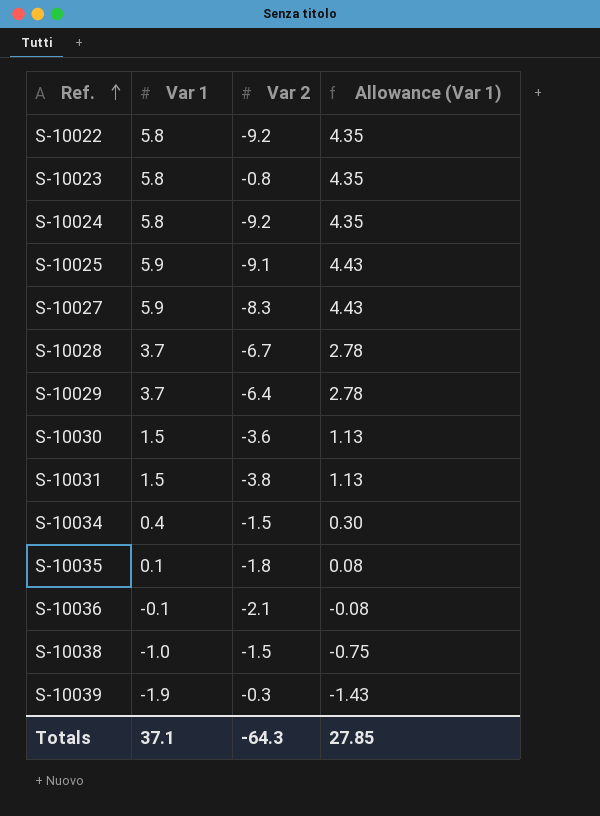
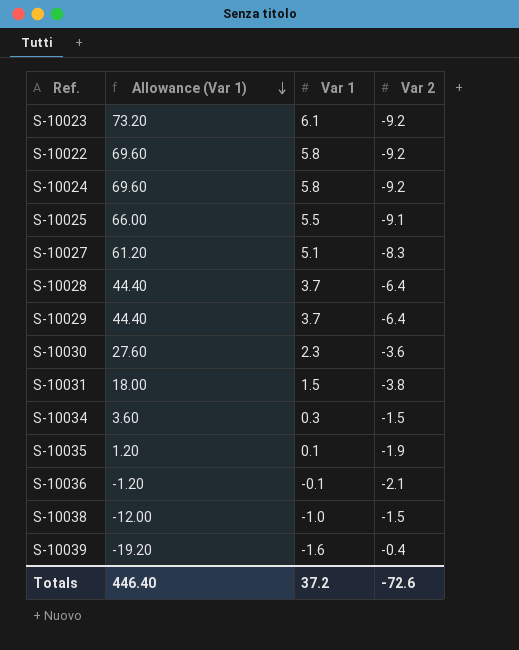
row order: Ref. ascending -> Allowance (Var 1) descending
column Allowance (Var 1) | formula: [Var 1] * 0.75 -> [Var 1] * 12
column Allowance (Var 1) | position: 4 -> 2
S-10023 | Var 1: 5.8 -> 6.1
S-10023 | Var 2: -0.8 -> -9.2
S-10025 | Var 1: 5.9 -> 5.5
S-10027 | Var 1: 5.9 -> 5.1
S-10028 | Var 2: -6.7 -> -6.4
S-10030 | Var 1: 1.5 -> 2.3
S-10034 | Var 1: 0.4 -> 0.3
S-10035 | Var 2: -1.8 -> -1.9
S-10039 | Var 1: -1.9 -> -1.6
S-10039 | Var 2: -0.3 -> -0.4
Totals | Allowance (Var 1): 27.85 -> 446.40
Totals | Var 1: 37.1 -> 37.2
Totals | Var 2: -64.3 -> -72.6

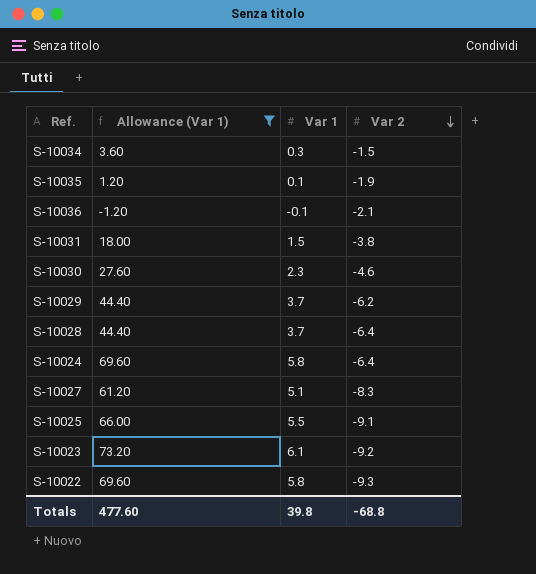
filter: none -> Allowance (Var 1) >= -1.20
row order: Allowance (Var 1) descending -> Var 2 descending
S-10030 | Var 2: -3.6 -> -4.6
S-10029 | Var 2: -6.4 -> -6.2
S-10024 | Var 2: -9.2 -> -6.4
S-10022 | Var 2: -9.2 -> -9.3
Totals | Allowance (Var 1): 446.40 -> 477.60
Totals | Var 1: 37.2 -> 39.8
Totals | Var 2: -72.6 -> -68.8

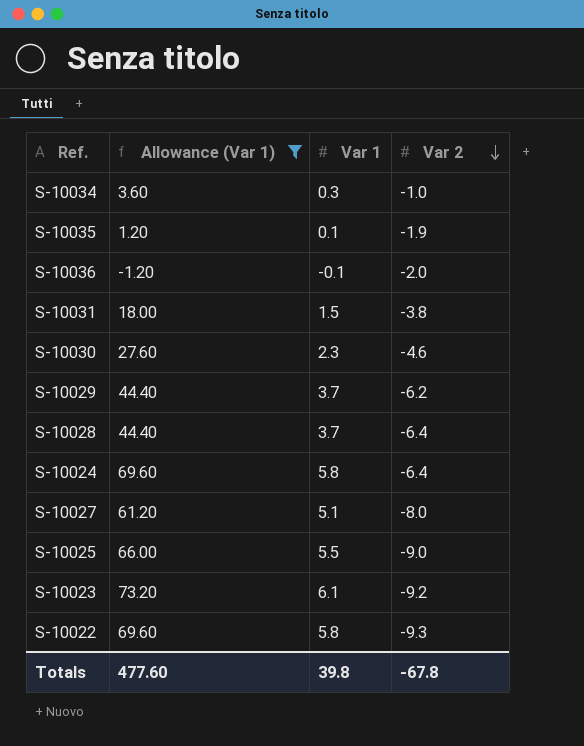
S-10034 | Var 2: -1.5 -> -1.0
S-10036 | Var 2: -2.1 -> -2.0
S-10027 | Var 2: -8.3 -> -8.0
S-10025 | Var 2: -9.1 -> -9.0
Totals | Var 2: -68.8 -> -67.8

